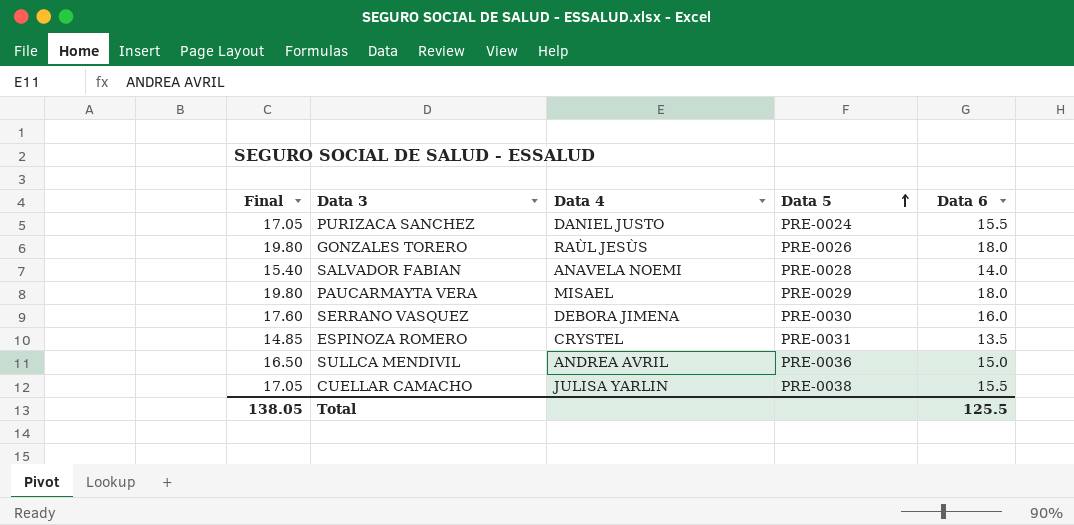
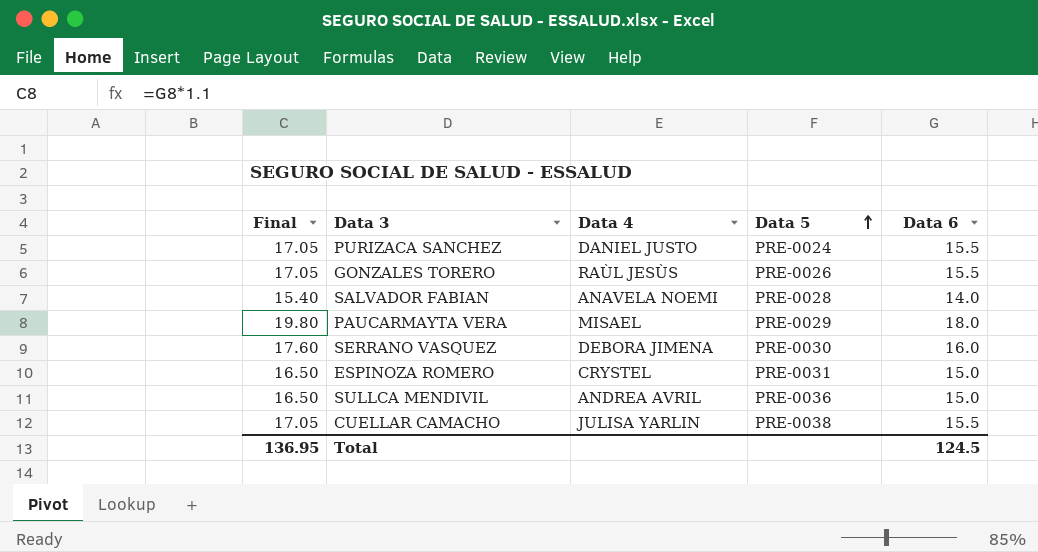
GONZALES TORERO | Final: 19.80 -> 17.05
GONZALES TORERO | Data 6: 18.0 -> 15.5
ESPINOZA ROMERO | Final: 14.85 -> 16.50
ESPINOZA ROMERO | Data 6: 13.5 -> 15.0
Total | Final: 138.05 -> 136.95
Total | Data 6: 125.5 -> 124.5

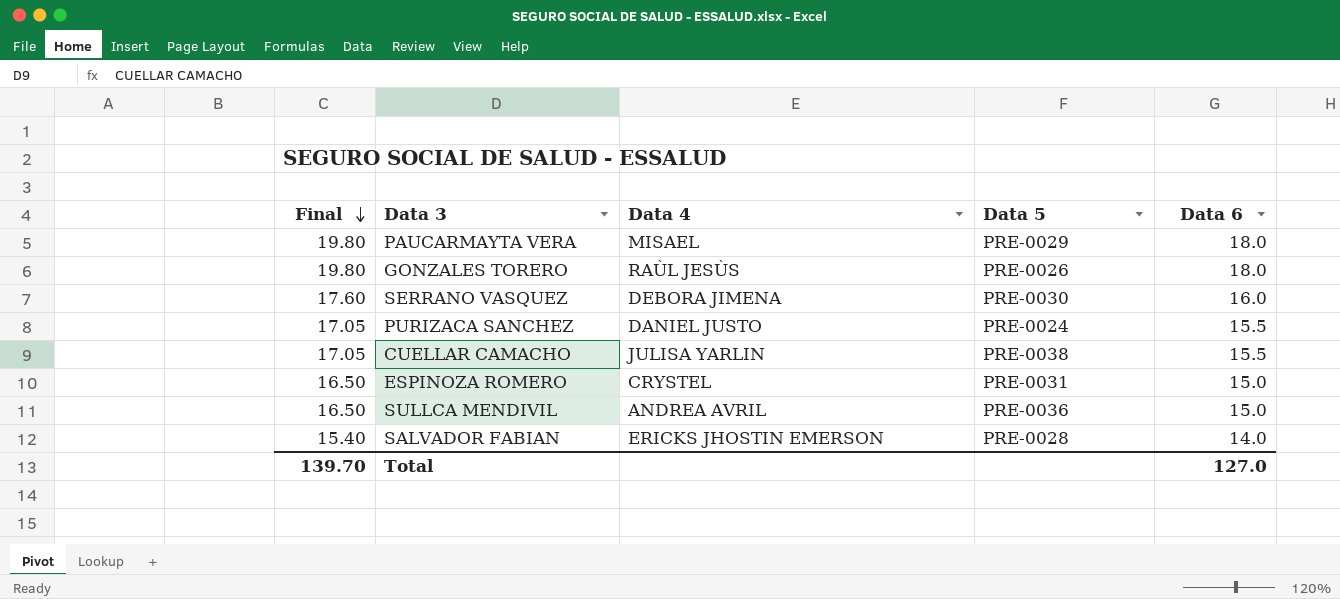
row order: Data 5 ascending -> Final descending
GONZALES TORERO | Final: 17.05 -> 19.80
GONZALES TORERO | Data 6: 15.5 -> 18.0
SALVADOR FABIAN | Data 4: ANAVELA NOEMI -> ERICKS JHOSTIN EMERSON
Total | Final: 136.95 -> 139.70
Total | Data 6: 124.5 -> 127.0

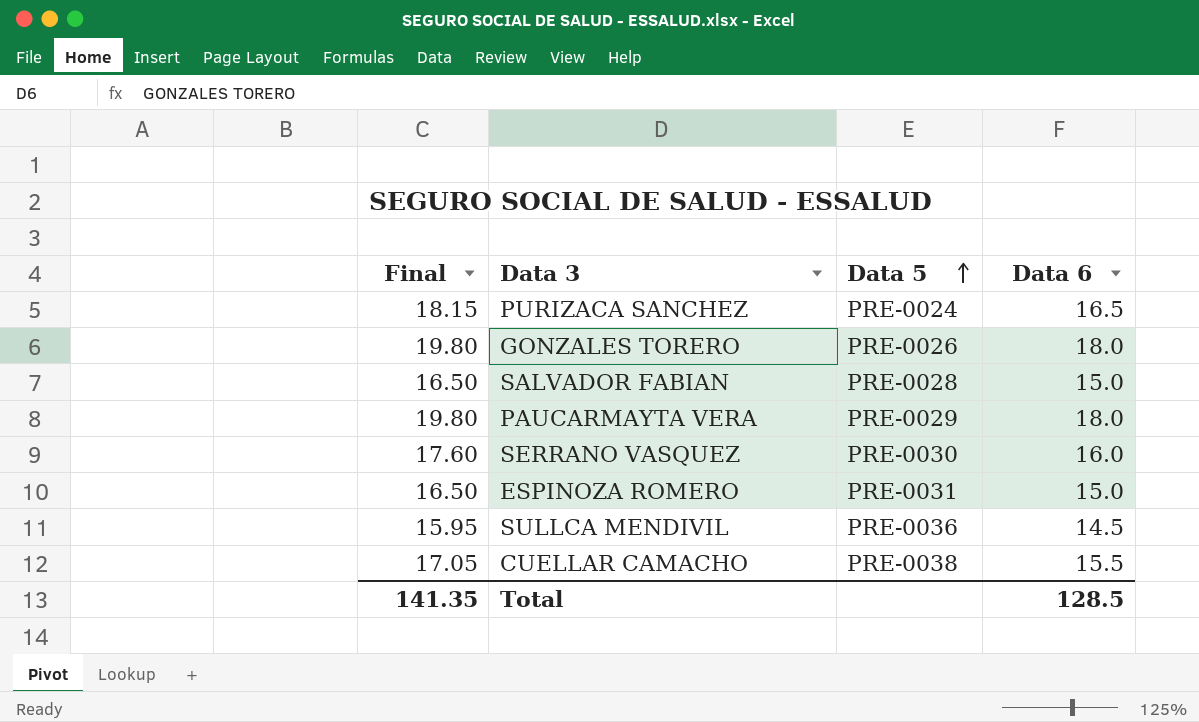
row order: Final descending -> Data 5 ascending
column Data 4 | position: 3 -> none
PURIZACA SANCHEZ | Final: 17.05 -> 18.15
PURIZACA SANCHEZ | Data 6: 15.5 -> 16.5
SALVADOR FABIAN | Final: 15.40 -> 16.50
SALVADOR FABIAN | Data 6: 14.0 -> 15.0
SULLCA MENDIVIL | Final: 16.50 -> 15.95
SULLCA MENDIVIL | Data 6: 15.0 -> 14.5
Total | Final: 139.70 -> 141.35
Total | Data 6: 127.0 -> 128.5

